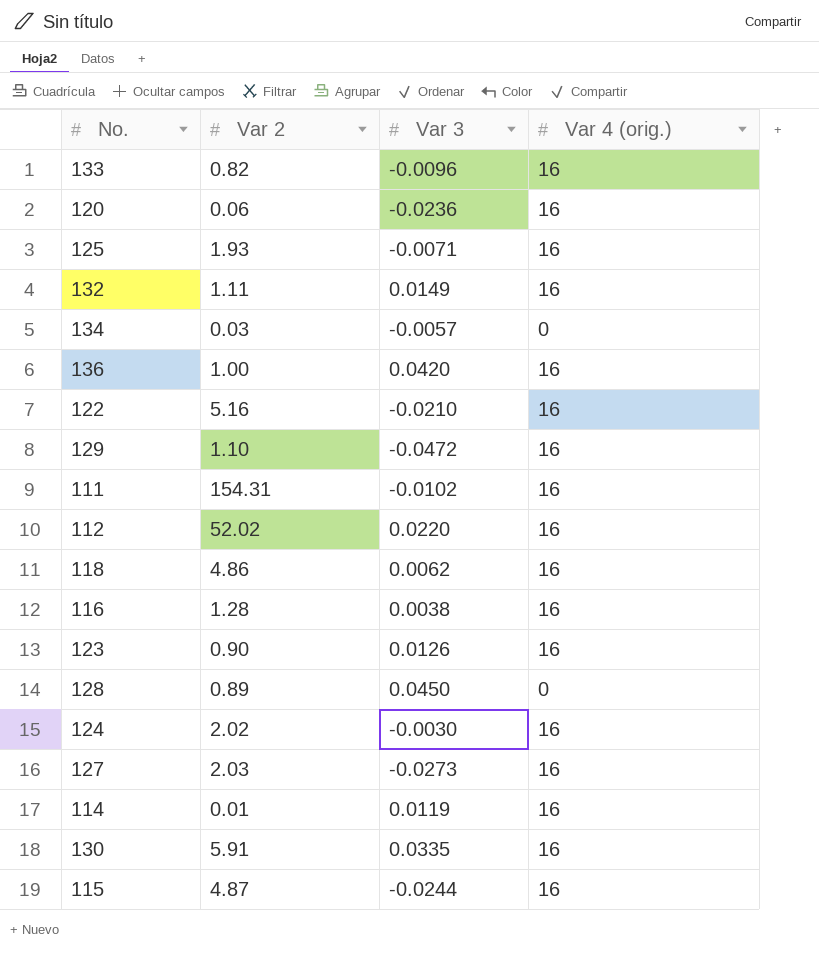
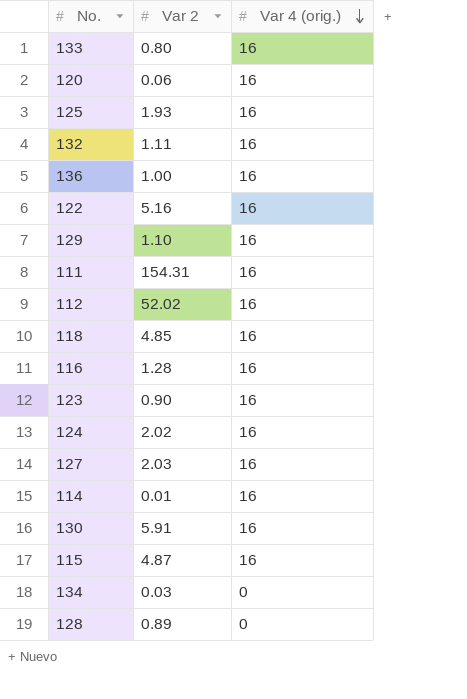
row order: none -> Var 4 (orig.) descending
column Var 3 | position: 3 -> none
133 | Var 2: 0.82 -> 0.80
118 | Var 2: 4.86 -> 4.85

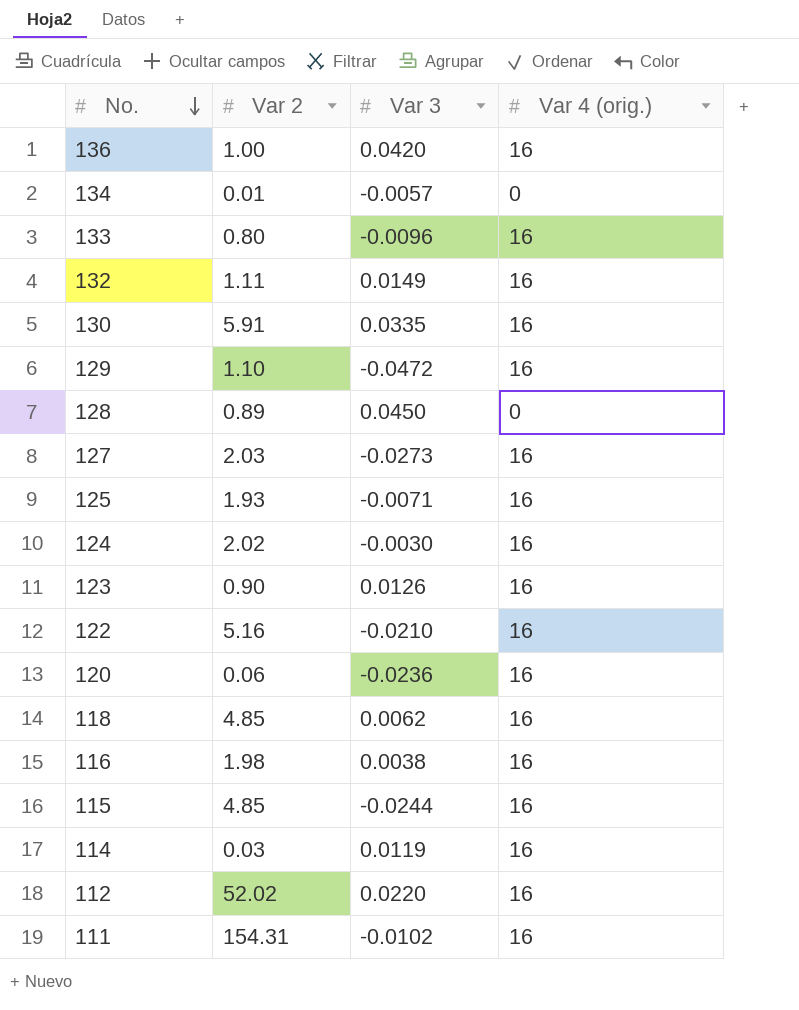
row order: Var 4 (orig.) descending -> No. descending
column Var 3 | position: none -> 3
134 | Var 2: 0.03 -> 0.01
116 | Var 2: 1.28 -> 1.98
115 | Var 2: 4.87 -> 4.85
114 | Var 2: 0.01 -> 0.03

